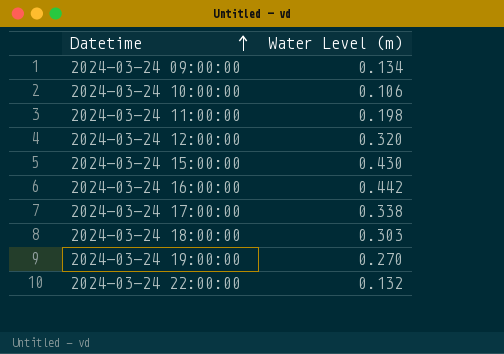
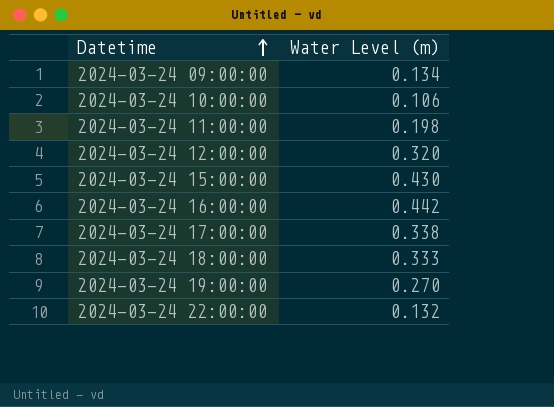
2024-03-24 18:00:00 | Water Level (m): 0.303 -> 0.333

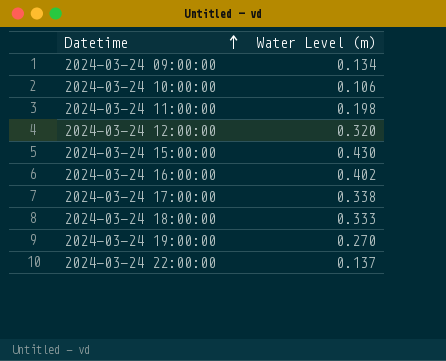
2024-03-24 16:00:00 | Water Level (m): 0.442 -> 0.402
2024-03-24 22:00:00 | Water Level (m): 0.132 -> 0.137

